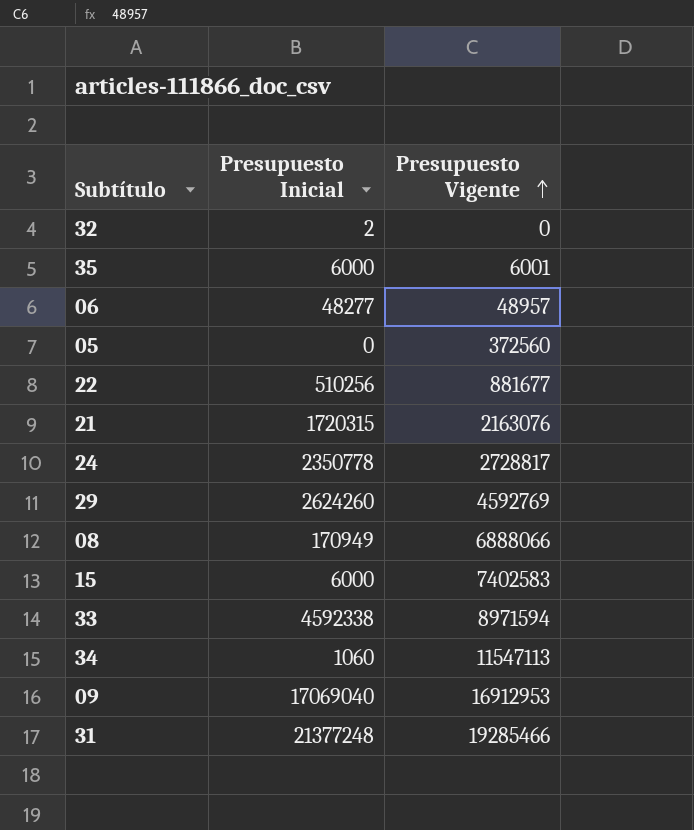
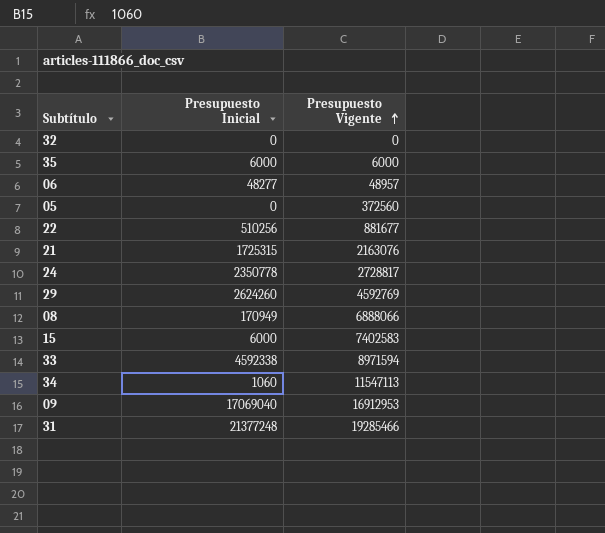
32 | Presupuesto Inicial: 2 -> 0
35 | Presupuesto Vigente: 6001 -> 6000
21 | Presupuesto Inicial: 1720315 -> 1725315

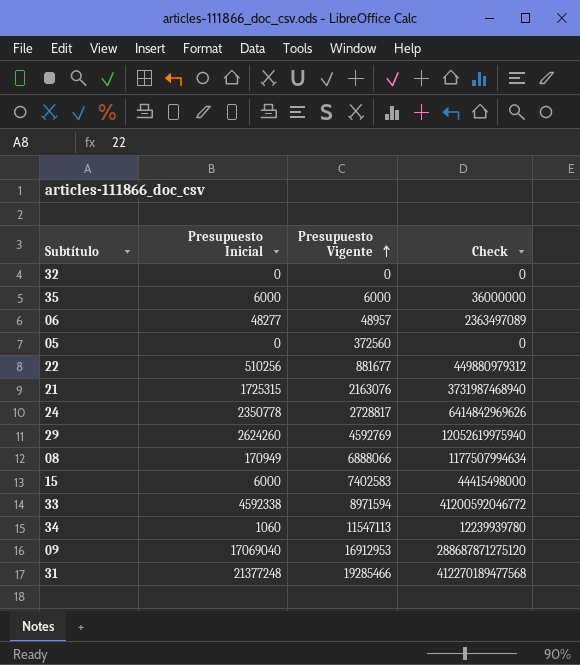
column Check | formula: none -> [Presupuesto Inicial] * [Presupuesto Vigente]

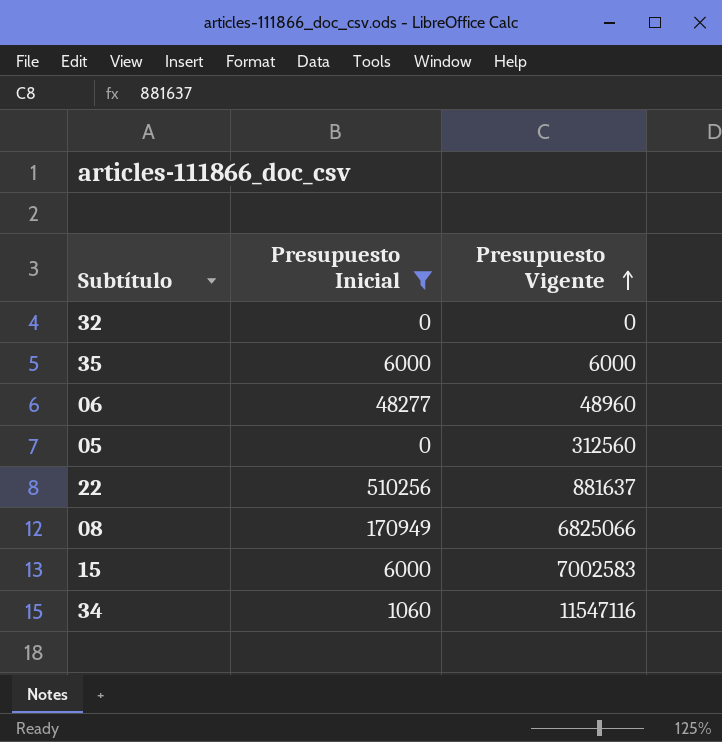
filter: none -> Presupuesto Inicial <= 510256
column Check | formula: [Presupuesto Inicial] * [Presupuesto Vigente] -> none
06 | Presupuesto Vigente: 48957 -> 48960
05 | Presupuesto Vigente: 372560 -> 312560
22 | Presupuesto Vigente: 881677 -> 881637
08 | Presupuesto Vigente: 6888066 -> 6825066
15 | Presupuesto Vigente: 7402583 -> 7002583
34 | Presupuesto Vigente: 11547113 -> 11547116

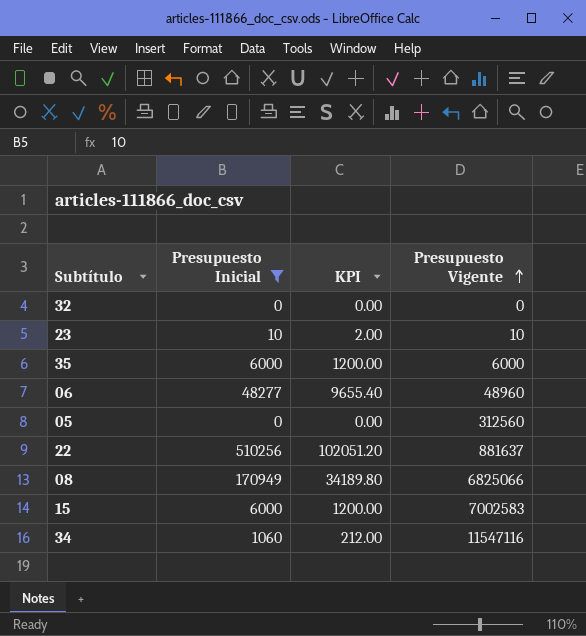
column KPI | formula: none -> [Presupuesto Inicial] * 0.2
row 23: none -> 10 | 2.00 | 10

